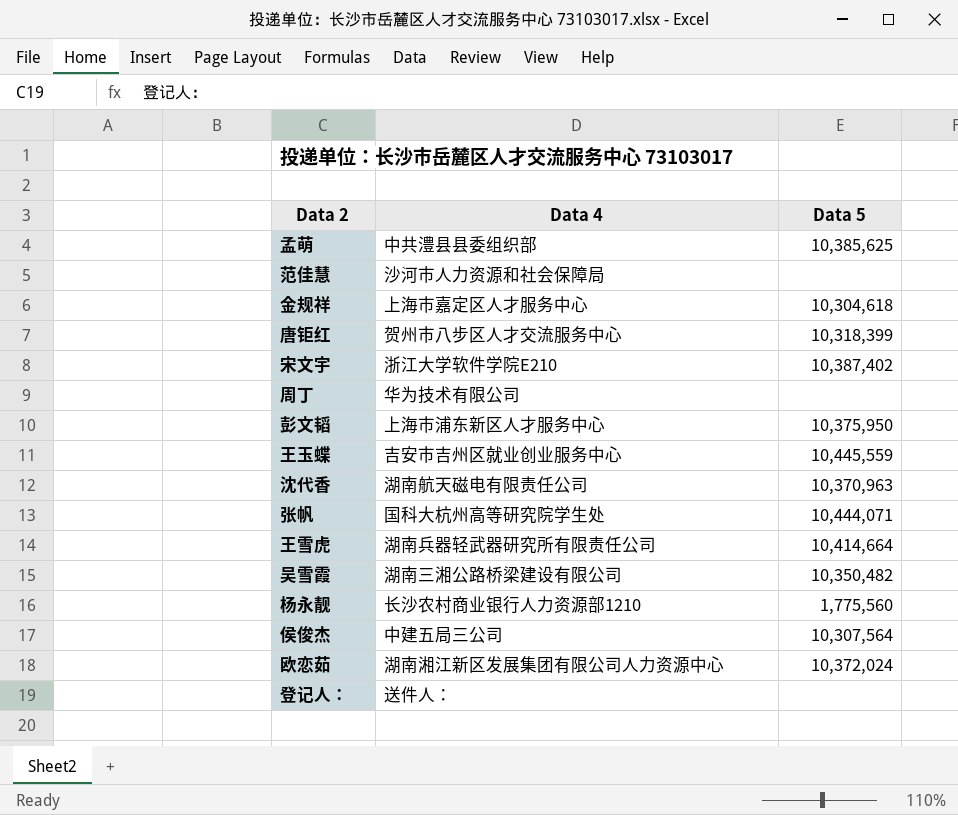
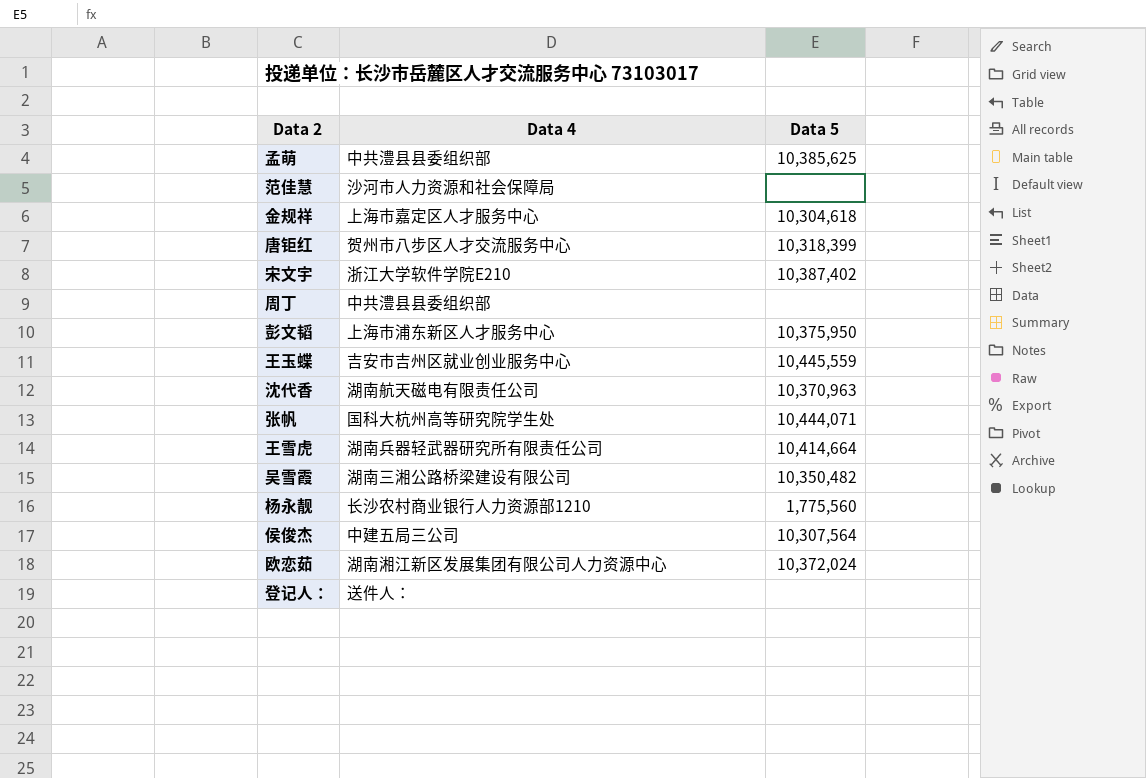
周丁 | Data 4: 华为技术有限公司 -> 中共澧县县委组织部

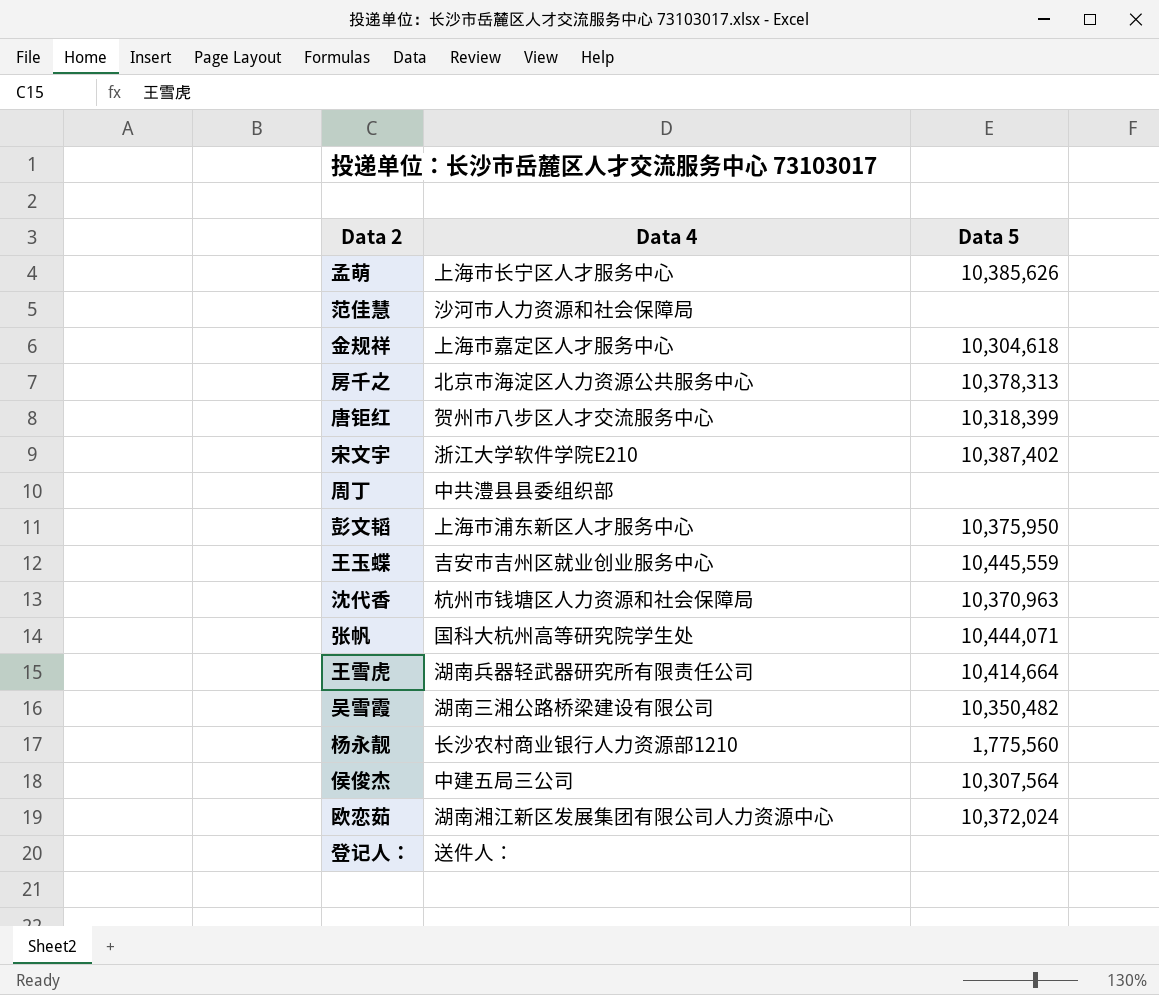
孟萌 | Data 4: 中共澧县县委组织部 -> 上海市长宁区人才服务中心
孟萌 | Data 5: 10,385,625 -> 10,385,626
row 房千之: none -> 北京市海淀区人力资源公共服务中心 | 10,378,313
沈代香 | Data 4: 湖南航天磁电有限责任公司 -> 杭州市钱塘区人力资源和社会保障局

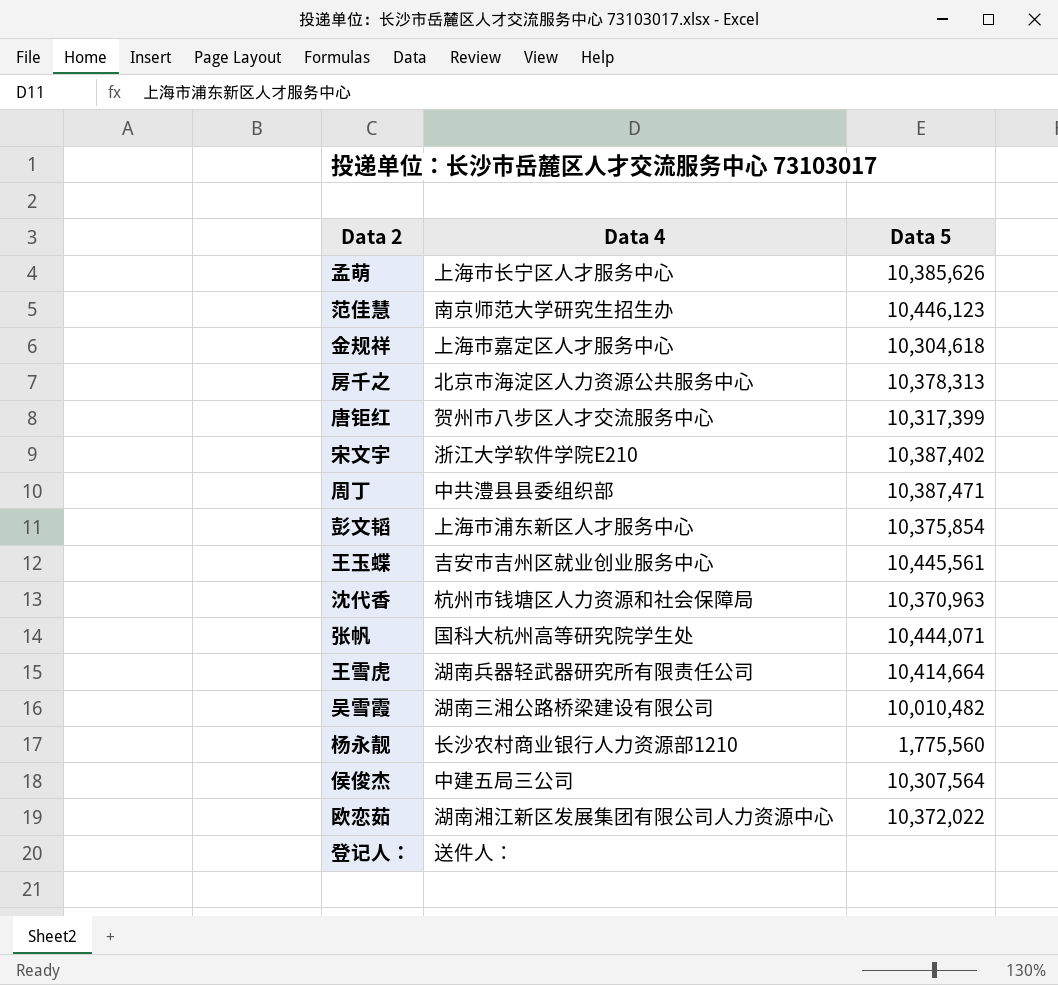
范佳慧 | Data 4: 沙河市人力资源和社会保障局 -> 南京师范大学研究生招生办
范佳慧 | Data 5: none -> 10,446,123
唐钜红 | Data 5: 10,318,399 -> 10,317,399
周丁 | Data 5: none -> 10,387,471
彭文韬 | Data 5: 10,375,950 -> 10,375,854
王玉蝶 | Data 5: 10,445,559 -> 10,445,561
吴雪霞 | Data 5: 10,350,482 -> 10,010,482
欧恋茹 | Data 5: 10,372,024 -> 10,372,022

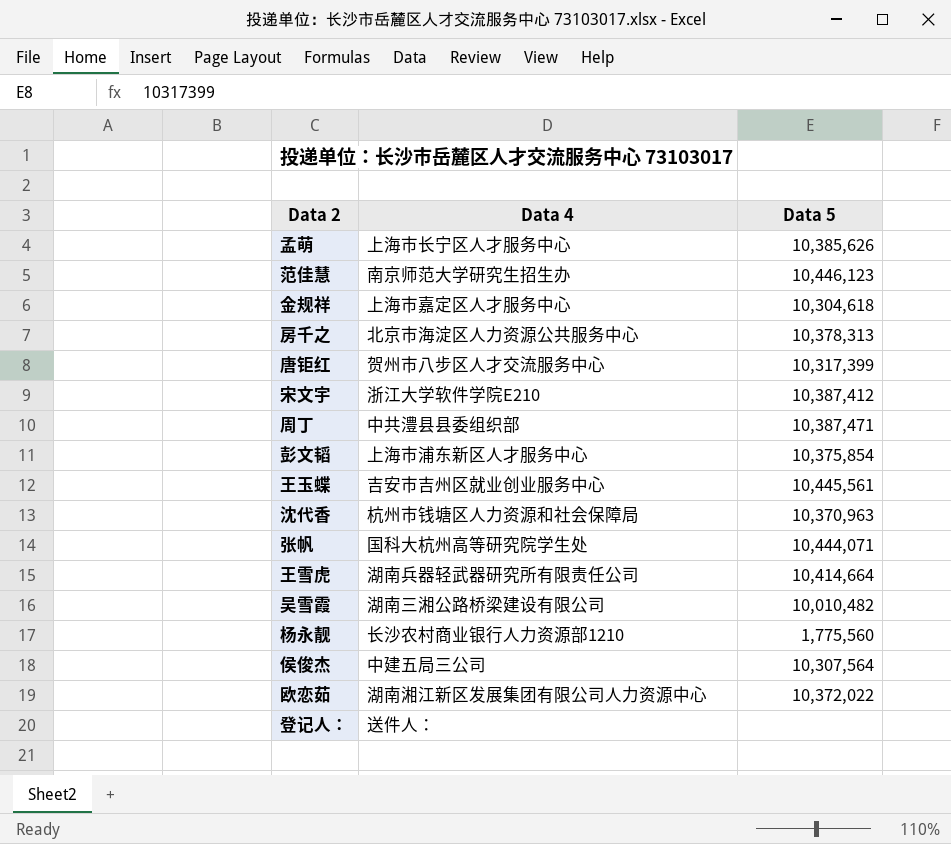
宋文宇 | Data 5: 10,387,402 -> 10,387,412

